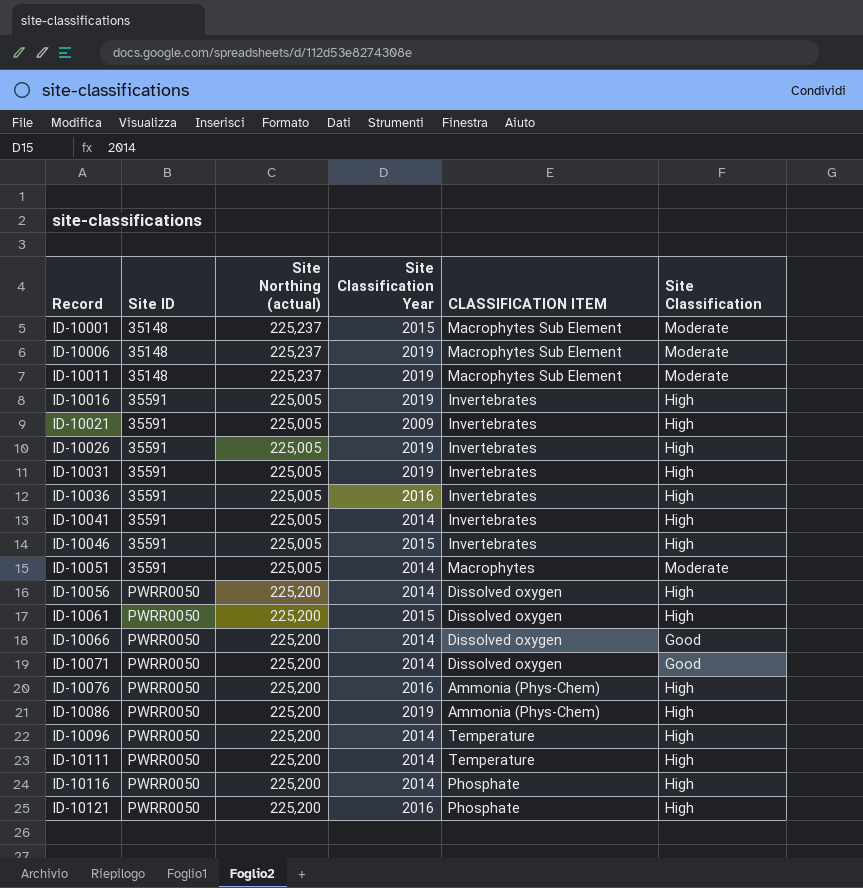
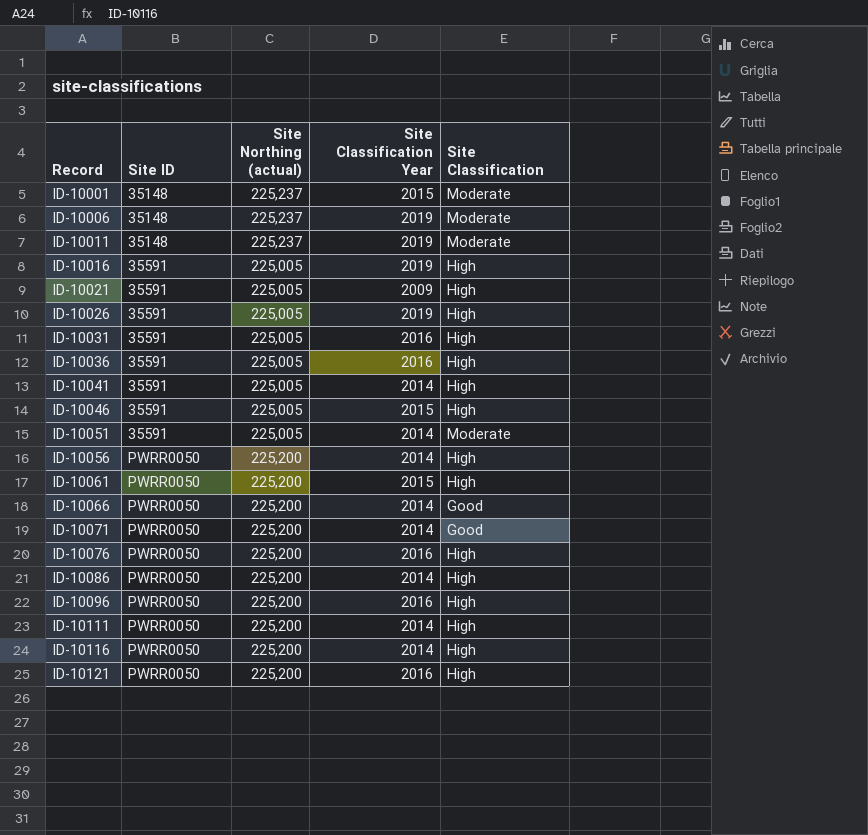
column CLASSIFICATION ITEM | position: 5 -> none
ID-10031 | Site Classification Year: 2019 -> 2016
ID-10086 | Site Classification Year: 2019 -> 2014
ID-10096 | Site Classification Year: 2014 -> 2016

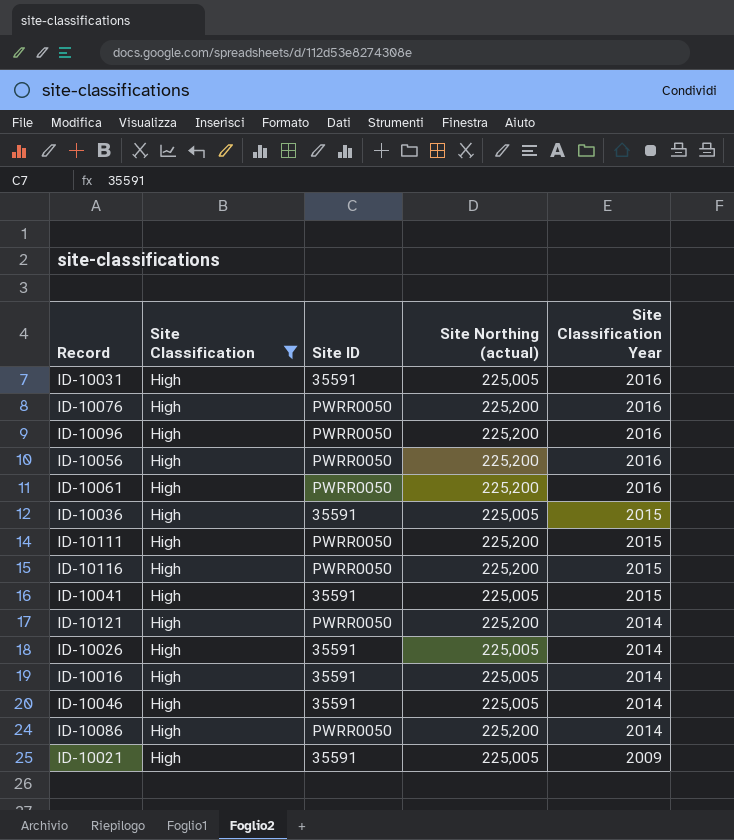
filter: none -> Site Classification = High
row order: Record ascending -> Site Classification Year descending
column Site Classification | position: 5 -> 2
ID-10056 | Site Classification Year: 2014 -> 2016
ID-10061 | Site Classification Year: 2015 -> 2016
ID-10036 | Site Classification Year: 2016 -> 2015
ID-10111 | Site Classification Year: 2014 -> 2015
ID-10116 | Site Classification Year: 2014 -> 2015
ID-10041 | Site Classification Year: 2014 -> 2015
ID-10121 | Site Classification Year: 2016 -> 2014
ID-10026 | Site Classification Year: 2019 -> 2014
ID-10016 | Site Classification Year: 2019 -> 2014
ID-10046 | Site Classification Year: 2015 -> 2014

